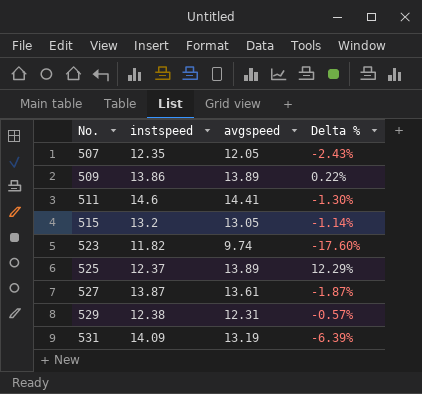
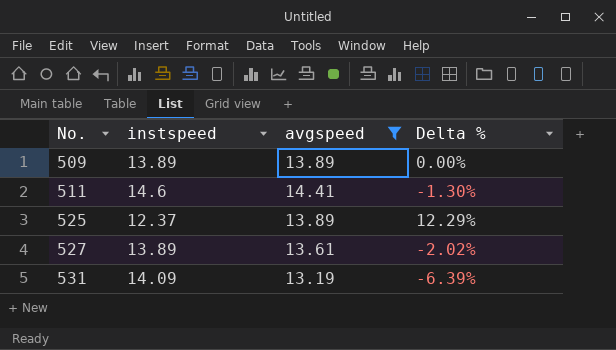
filter: none -> avgspeed >= 13.19
509 | instspeed: 13.86 -> 13.89
509 | Delta %: 0.22% -> 0.00%
527 | instspeed: 13.87 -> 13.89
527 | Delta %: -1.87% -> -2.02%

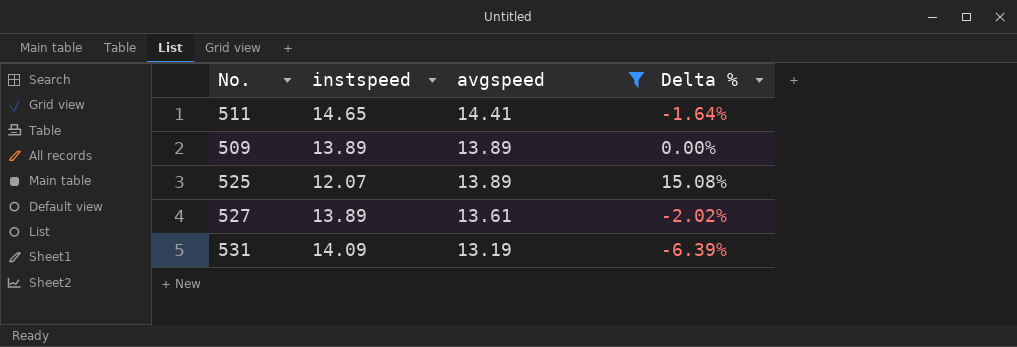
row order: No. ascending -> avgspeed descending
511 | instspeed: 14.6 -> 14.65
511 | Delta %: -1.30% -> -1.64%
525 | instspeed: 12.37 -> 12.07
525 | Delta %: 12.29% -> 15.08%

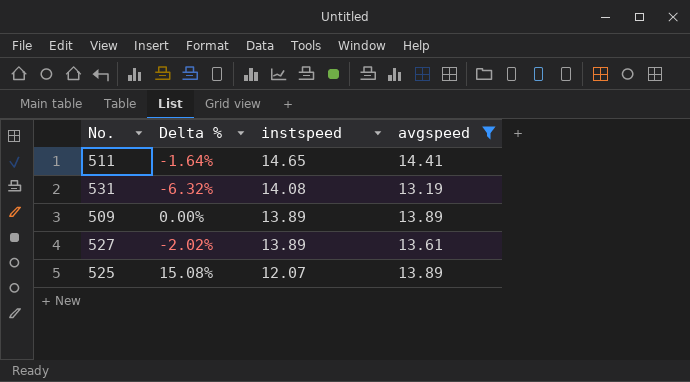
row order: avgspeed descending -> instspeed descending
column Delta % | position: 4 -> 2
531 | Delta %: -6.39% -> -6.32%
531 | instspeed: 14.09 -> 14.08

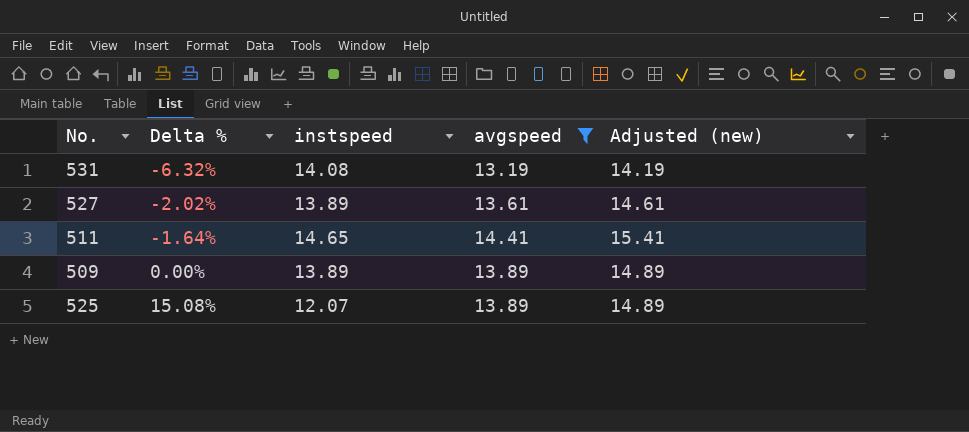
row order: instspeed descending -> Delta % ascending
column Adjusted (new) | formula: none -> [avgspeed] + 1

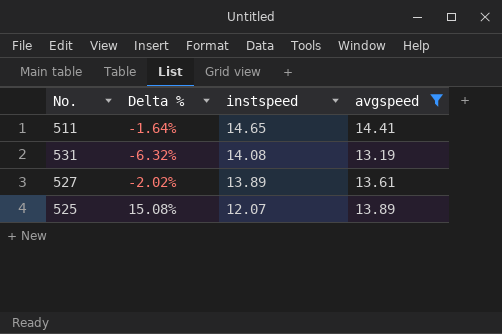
row order: Delta % ascending -> instspeed descending
column Adjusted (new) | formula: [avgspeed] + 1 -> none
row 509: 0.00% | 13.89 | 13.89 | 14.89 -> none

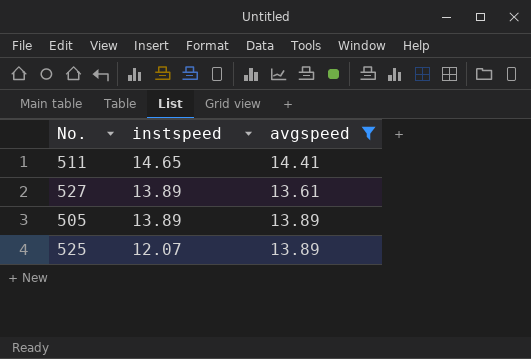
column Delta % | formula: ([avgspeed] - [instspeed]) / [instspeed] -> none
row 531: -6.32% | 14.08 | 13.19 -> none
row 505: none -> 13.89 | 13.89

